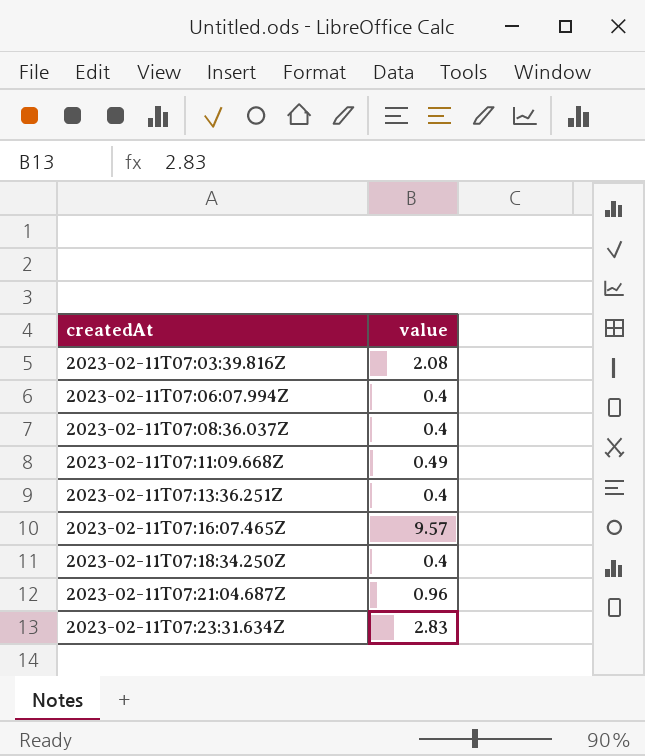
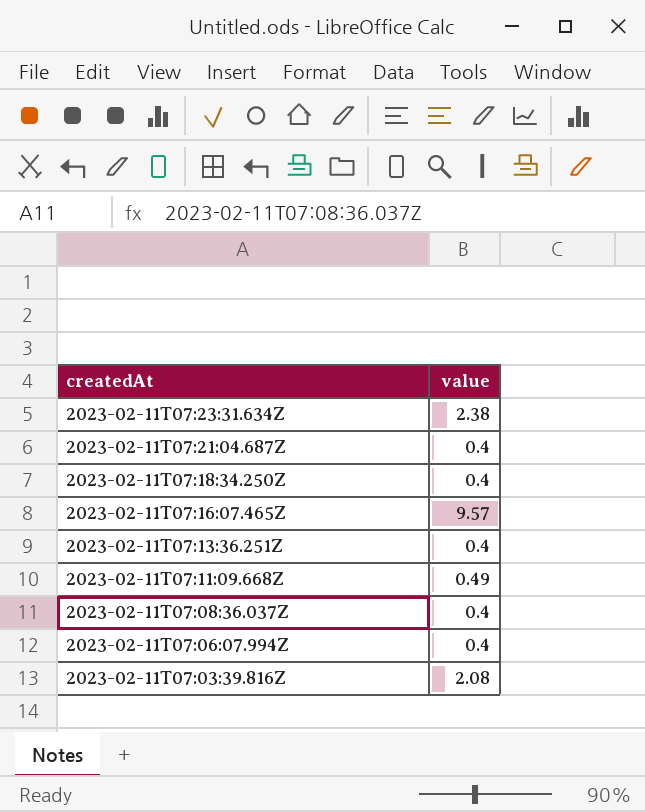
row order: createdAt ascending -> createdAt descending
2023-02-11T07:23:31.634Z | value: 2.83 -> 2.38
2023-02-11T07:21:04.687Z | value: 0.96 -> 0.4

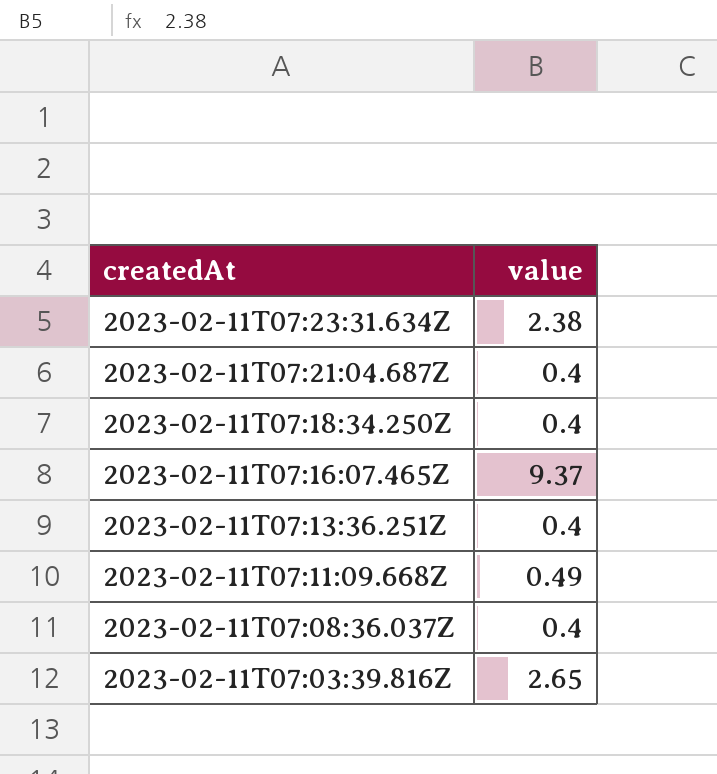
row 2023-02-11T07:06:07.994Z: 0.4 -> none
2023-02-11T07:16:07.465Z | value: 9.57 -> 9.37
2023-02-11T07:03:39.816Z | value: 2.08 -> 2.65

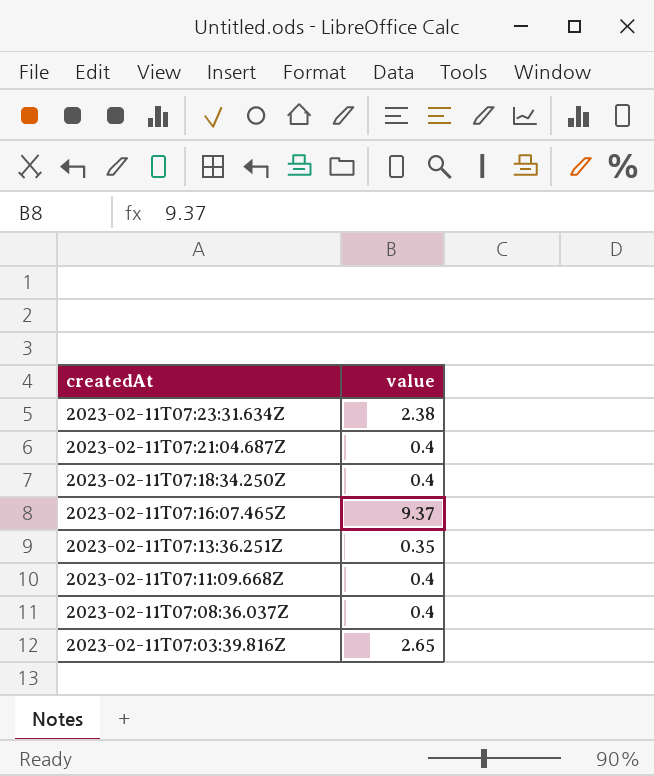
2023-02-11T07:13:36.251Z | value: 0.4 -> 0.35
2023-02-11T07:11:09.668Z | value: 0.49 -> 0.4

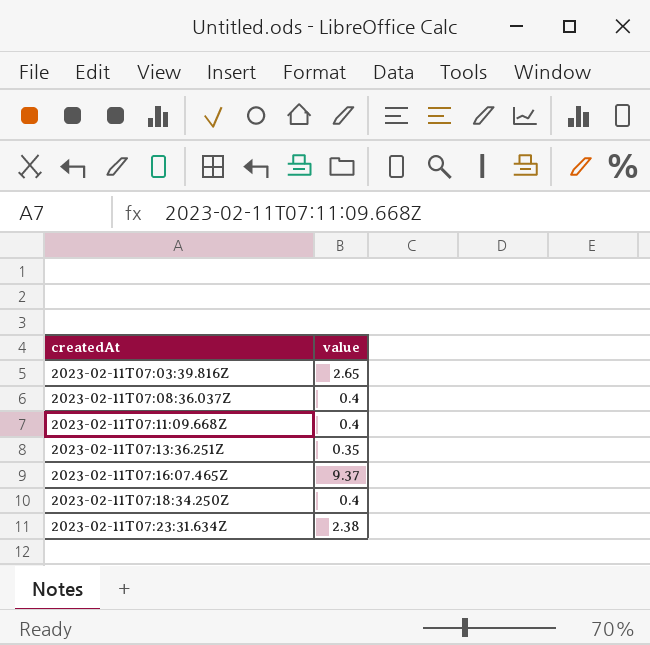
row order: createdAt descending -> createdAt ascending
row 2023-02-11T07:21:04.687Z: 0.4 -> none

